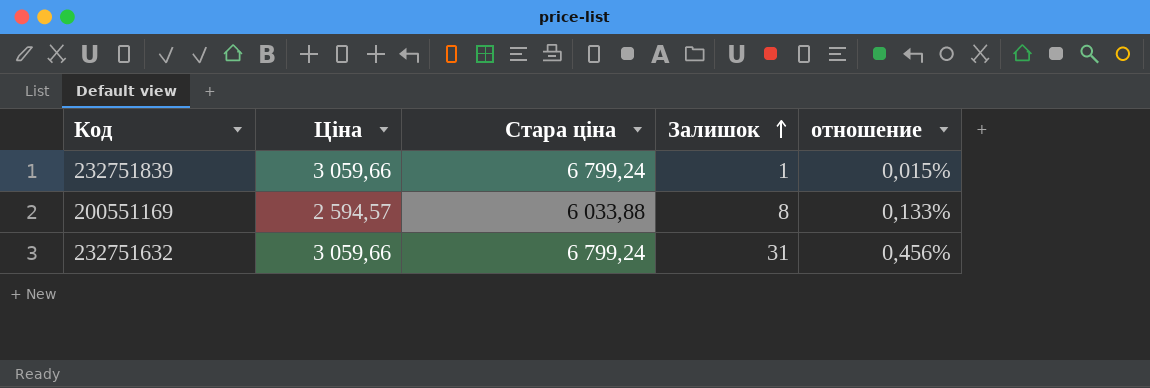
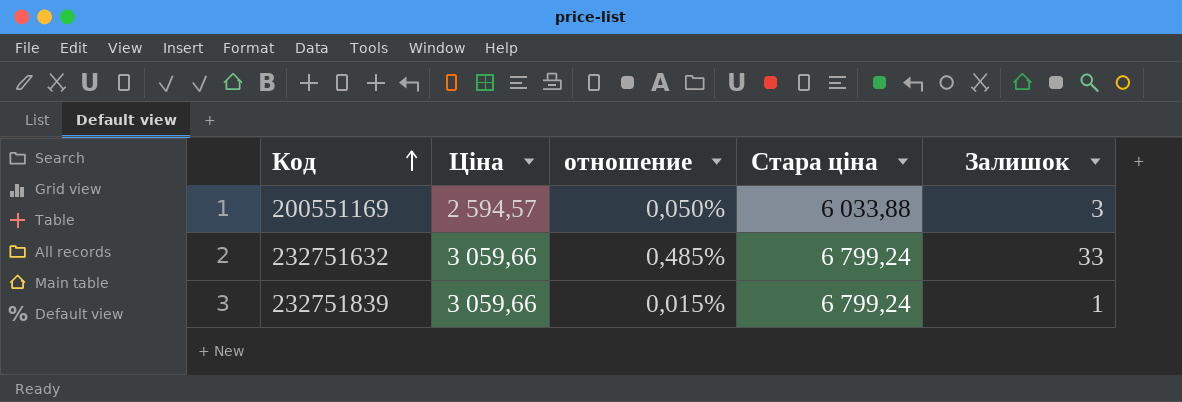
row order: Залишок ascending -> Код ascending
column отношение | position: 5 -> 3
200551169 | отношение: 0,133% -> 0,050%
200551169 | Залишок: 8 -> 3
232751632 | отношение: 0,456% -> 0,485%
232751632 | Залишок: 31 -> 33

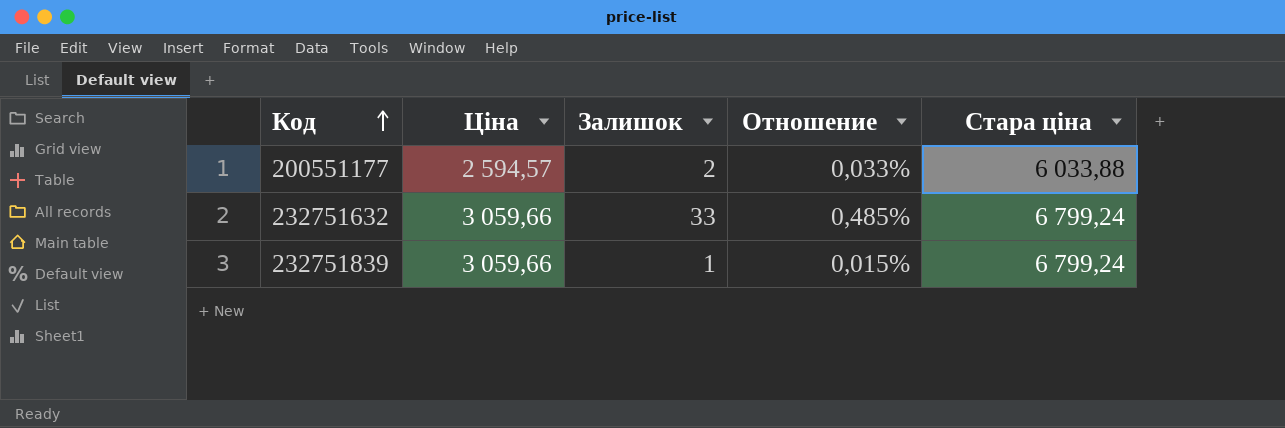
column Залишок | position: 5 -> 3
column name: отношение -> Отношение
row 200551169: 2 594,57 | 0,050% | 6 033,88 | 3 -> none
row 200551177: none -> 2 594,57 | 2 | 0,033% | 6 033,88

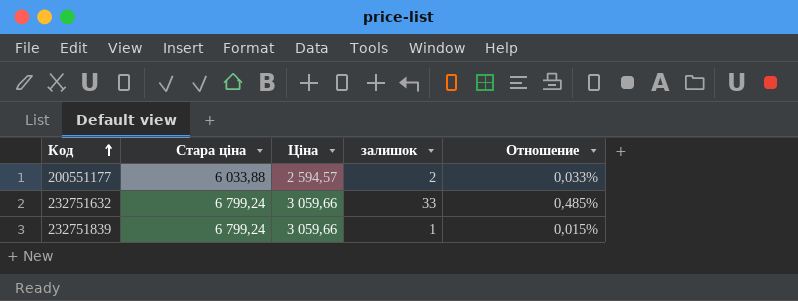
column Стара ціна | position: 5 -> 2
column name: Залишок -> залишок

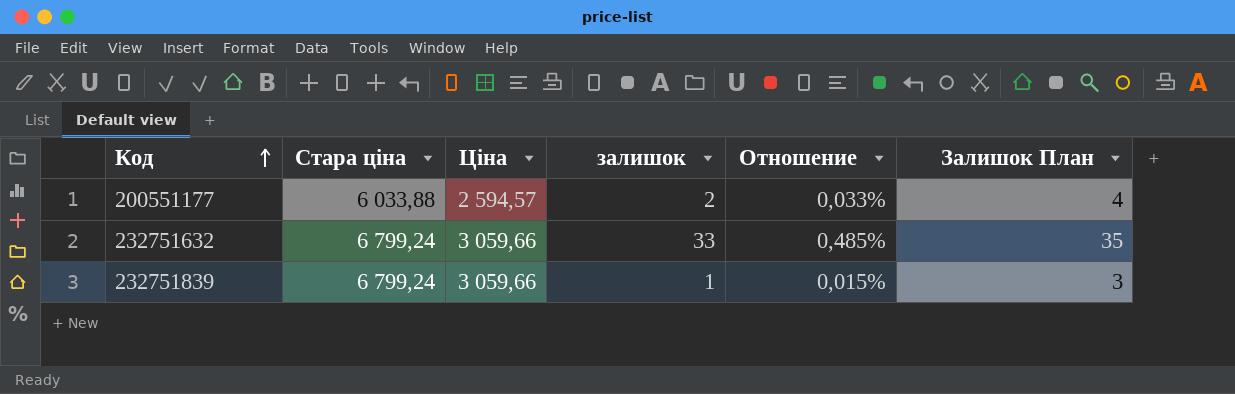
column Залишок План | formula: none -> [залишок] + 2

